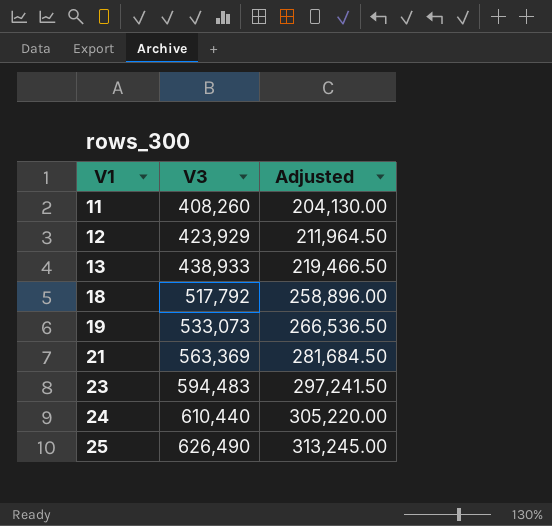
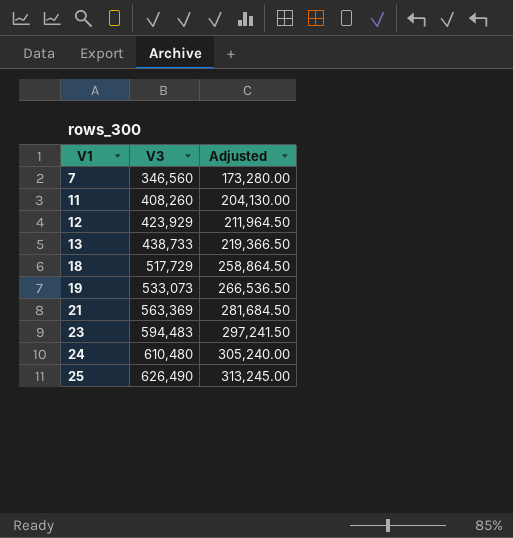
row 7: none -> 346,560 | 173,280.00
13 | V3: 438,933 -> 438,733
13 | Adjusted: 219,466.50 -> 219,366.50
18 | V3: 517,792 -> 517,729
18 | Adjusted: 258,896.00 -> 258,864.50
24 | V3: 610,440 -> 610,480
24 | Adjusted: 305,220.00 -> 305,240.00

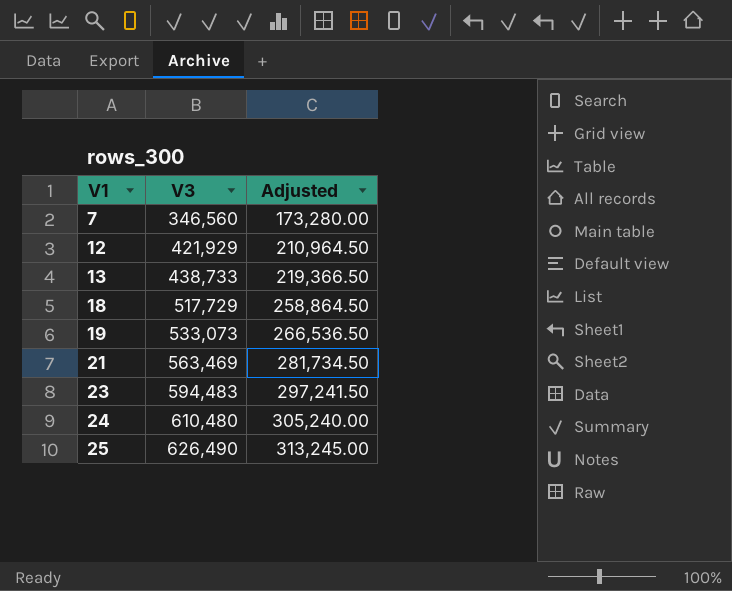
row 11: 408,260 | 204,130.00 -> none
12 | V3: 423,929 -> 421,929
12 | Adjusted: 211,964.50 -> 210,964.50
21 | V3: 563,369 -> 563,469
21 | Adjusted: 281,684.50 -> 281,734.50

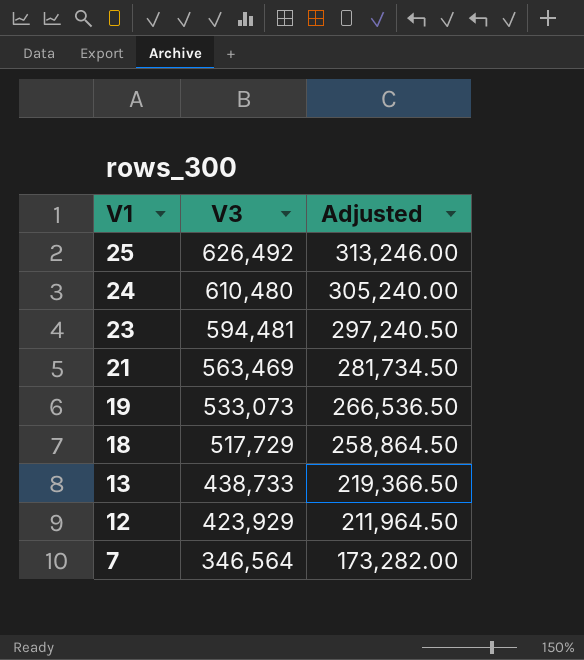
row order: V1 ascending -> V1 descending
25 | V3: 626,490 -> 626,492
25 | Adjusted: 313,245.00 -> 313,246.00
23 | V3: 594,483 -> 594,481
23 | Adjusted: 297,241.50 -> 297,240.50
12 | V3: 421,929 -> 423,929
12 | Adjusted: 210,964.50 -> 211,964.50
7 | V3: 346,560 -> 346,564
7 | Adjusted: 173,280.00 -> 173,282.00

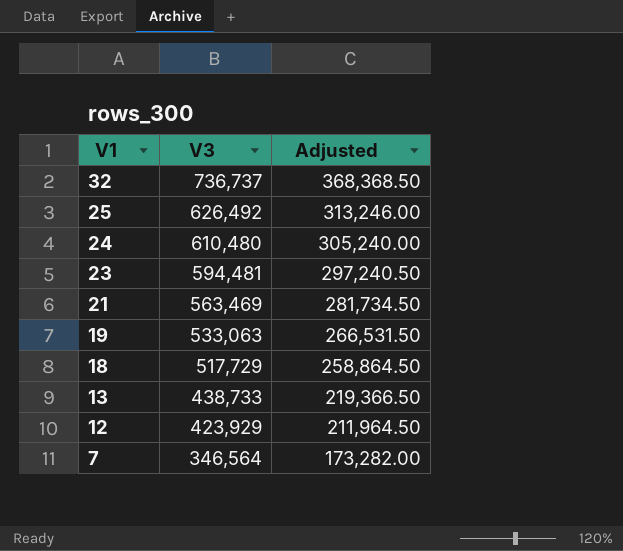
row 32: none -> 736,737 | 368,368.50
19 | V3: 533,073 -> 533,063
19 | Adjusted: 266,536.50 -> 266,531.50

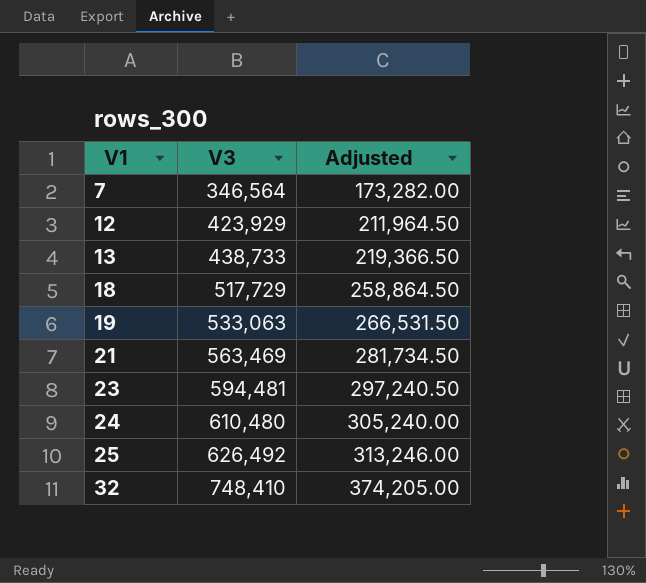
row order: V1 descending -> V1 ascending
32 | V3: 736,737 -> 748,410
32 | Adjusted: 368,368.50 -> 374,205.00

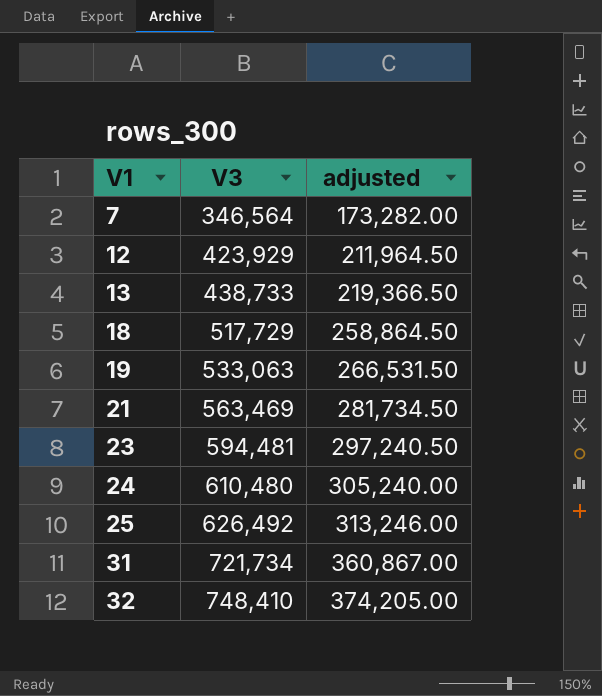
column name: Adjusted -> adjusted
row 31: none -> 721,734 | 360,867.00

